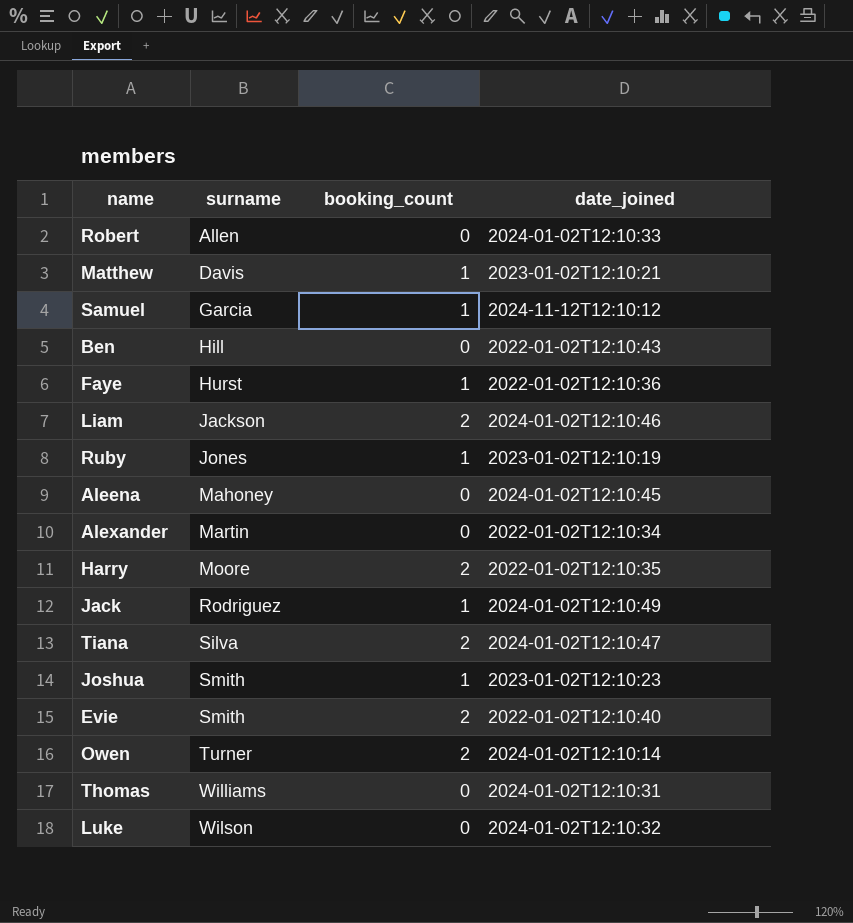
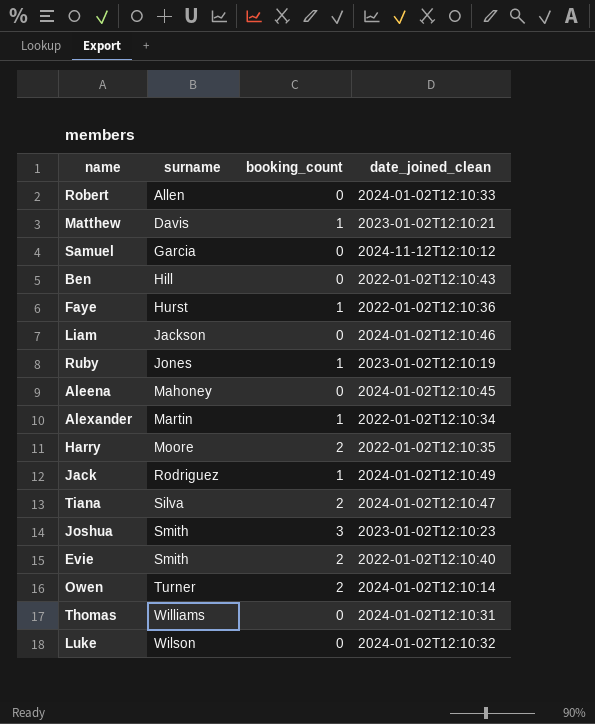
column name: date_joined -> date_joined_clean
Samuel | booking_count: 1 -> 0
Liam | booking_count: 2 -> 0
Alexander | booking_count: 0 -> 1
Joshua | booking_count: 1 -> 3

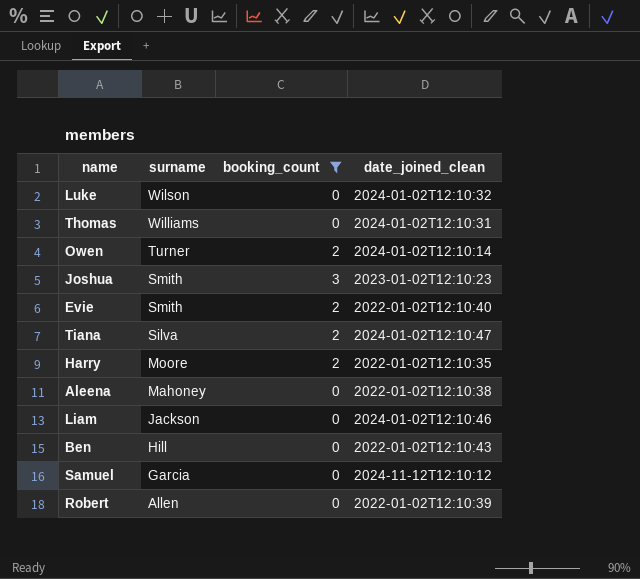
filter: none -> booking_count != 1
row order: surname ascending -> surname descending
Aleena | date_joined_clean: 2024-01-02T12:10:45 -> 2022-01-02T12:10:38
Robert | date_joined_clean: 2024-01-02T12:10:33 -> 2022-01-02T12:10:39

